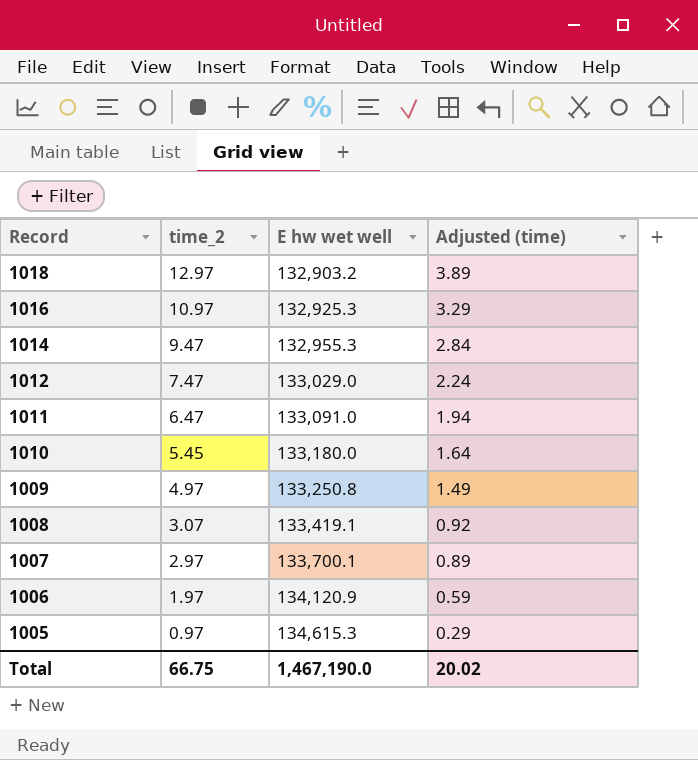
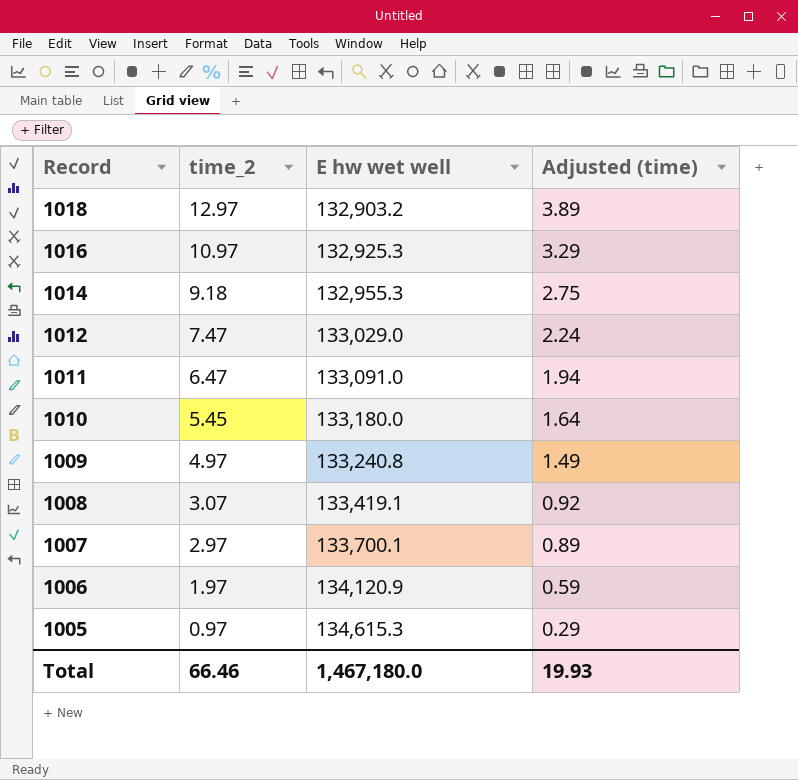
1014 | time_2: 9.47 -> 9.18
1014 | Adjusted (time): 2.84 -> 2.75
1009 | E hw wet well: 133,250.8 -> 133,240.8
Total | time_2: 66.75 -> 66.46
Total | E hw wet well: 1,467,190.0 -> 1,467,180.0
Total | Adjusted (time): 20.02 -> 19.93

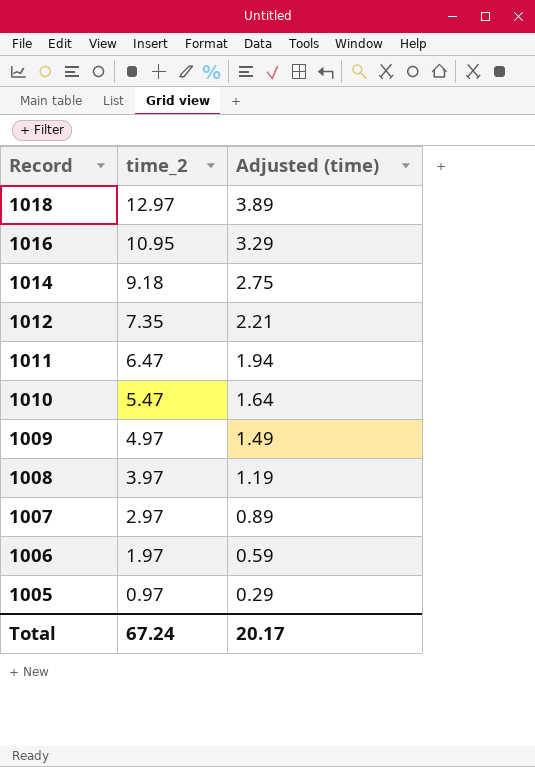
column E hw wet well | position: 3 -> none
1016 | time_2: 10.97 -> 10.95
1012 | time_2: 7.47 -> 7.35
1012 | Adjusted (time): 2.24 -> 2.21
1010 | time_2: 5.45 -> 5.47
1008 | time_2: 3.07 -> 3.97
1008 | Adjusted (time): 0.92 -> 1.19
Total | time_2: 66.46 -> 67.24
Total | Adjusted (time): 19.93 -> 20.17

